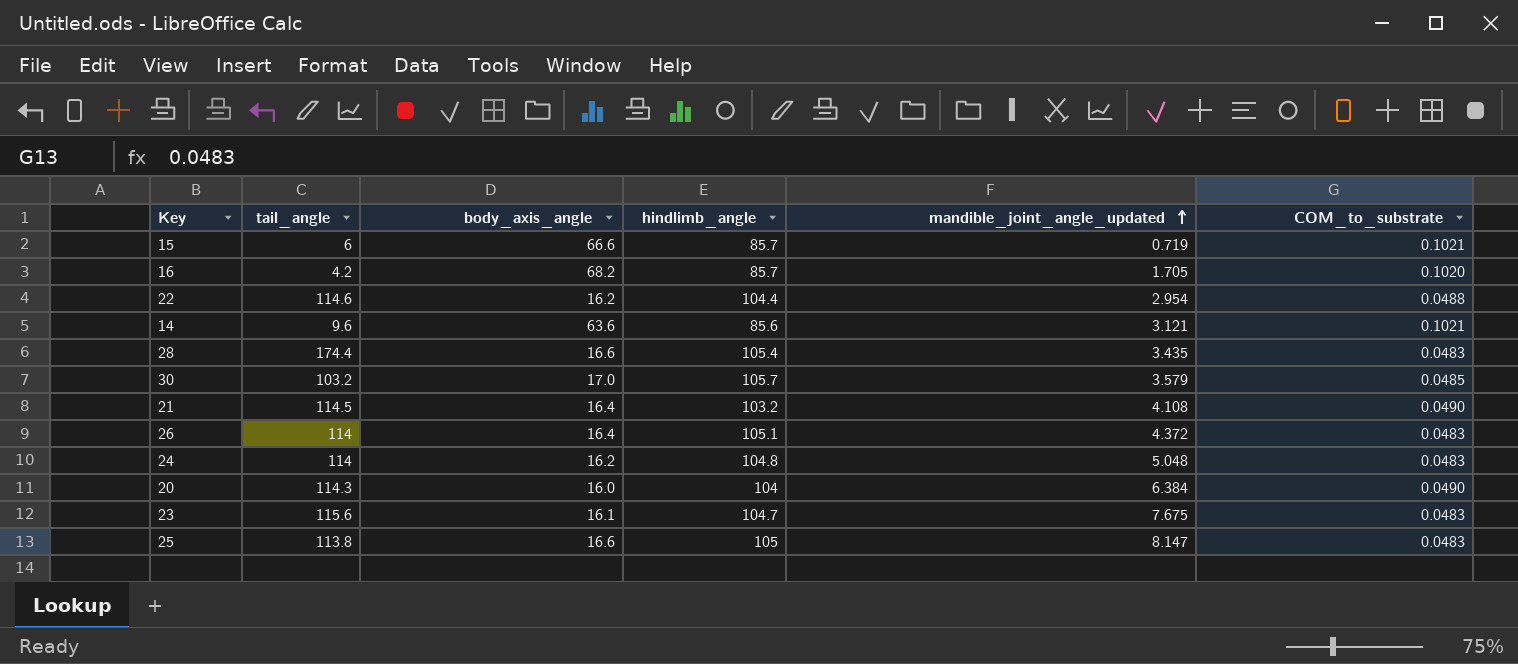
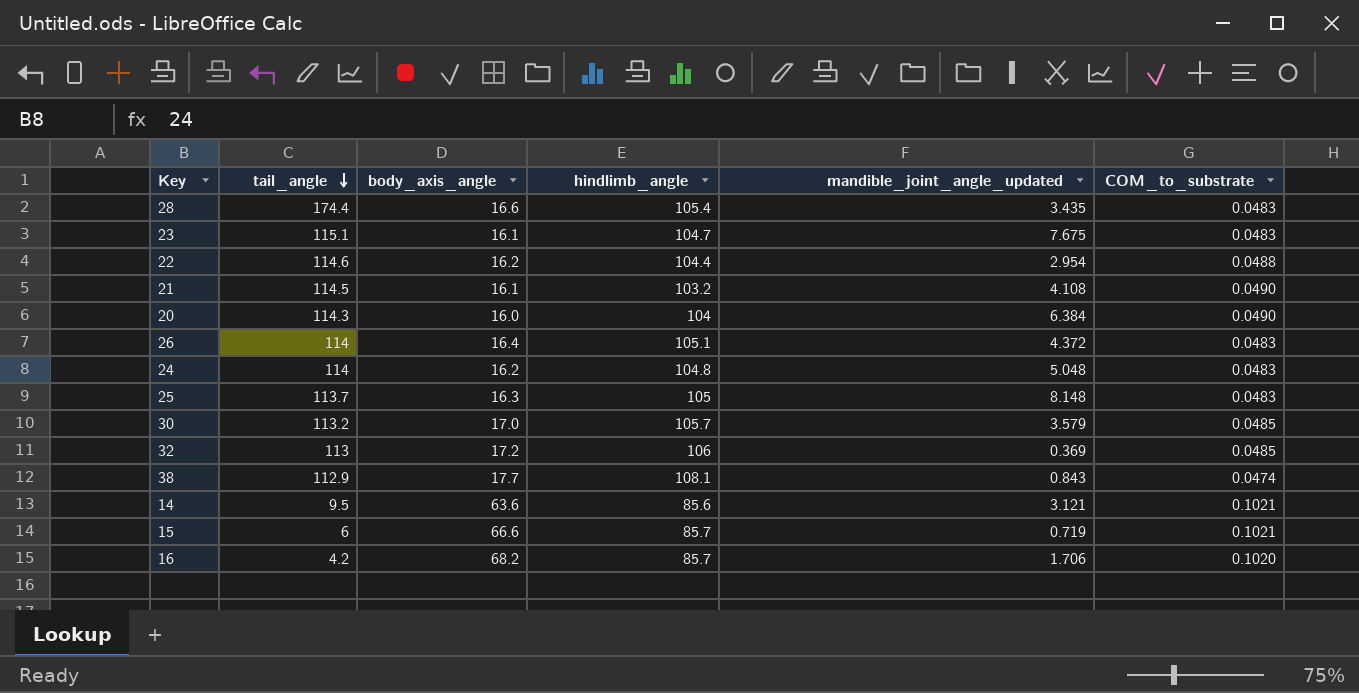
row order: mandible_joint_angle_updated ascending -> tail_angle descending
23 | tail_angle: 115.6 -> 115.1
21 | body_axis_angle: 16.4 -> 16.1
25 | tail_angle: 113.8 -> 113.7
25 | body_axis_angle: 16.6 -> 16.3
25 | mandible_joint_angle_updated: 8.147 -> 8.148
30 | tail_angle: 103.2 -> 113.2
row 32: none -> 113 | 17.2 | 106 | 0.369 | 0.0485
row 38: none -> 112.9 | 17.7 | 108.1 | 0.843 | 0.0474
14 | tail_angle: 9.6 -> 9.5
16 | mandible_joint_angle_updated: 1.705 -> 1.706

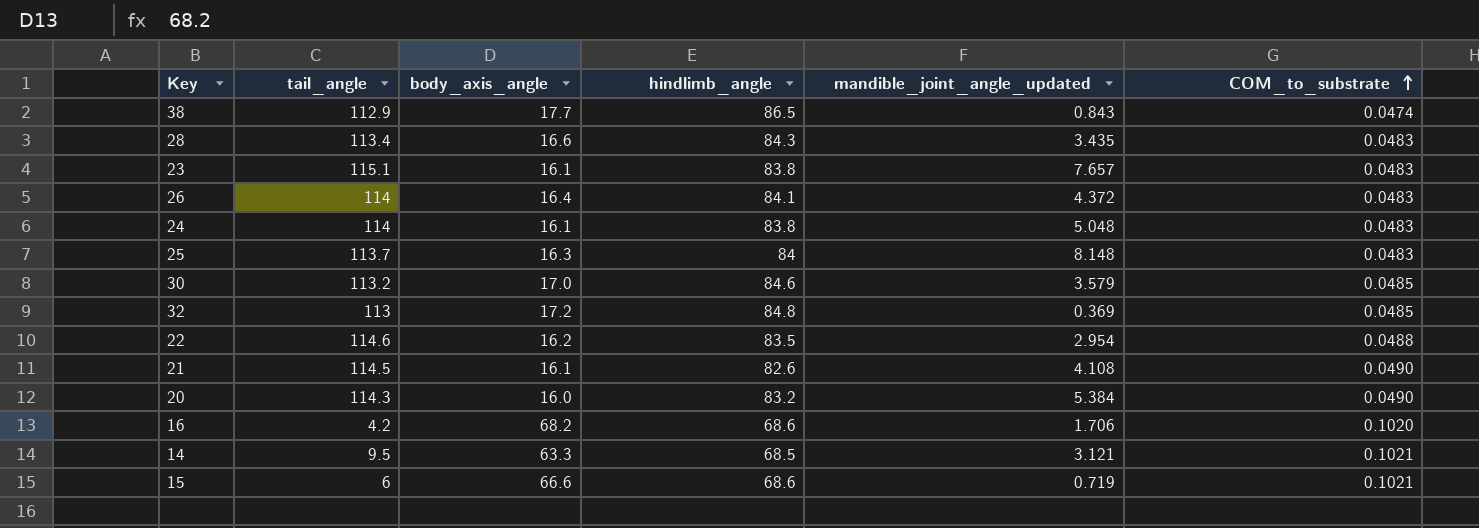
row order: tail_angle descending -> COM_to_substrate ascending
38 | hindlimb_angle: 108.1 -> 86.5
28 | tail_angle: 174.4 -> 113.4
28 | hindlimb_angle: 105.4 -> 84.3
23 | hindlimb_angle: 104.7 -> 83.8
23 | mandible_joint_angle_updated: 7.675 -> 7.657
26 | hindlimb_angle: 105.1 -> 84.1
24 | body_axis_angle: 16.2 -> 16.1
24 | hindlimb_angle: 104.8 -> 83.8
25 | hindlimb_angle: 105 -> 84
30 | hindlimb_angle: 105.7 -> 84.6
32 | hindlimb_angle: 106 -> 84.8
22 | hindlimb_angle: 104.4 -> 83.5
21 | hindlimb_angle: 103.2 -> 82.6
20 | hindlimb_angle: 104 -> 83.2
20 | mandible_joint_angle_updated: 6.384 -> 5.384
16 | hindlimb_angle: 85.7 -> 68.6
14 | body_axis_angle: 63.6 -> 63.3
14 | hindlimb_angle: 85.6 -> 68.5
15 | hindlimb_angle: 85.7 -> 68.6

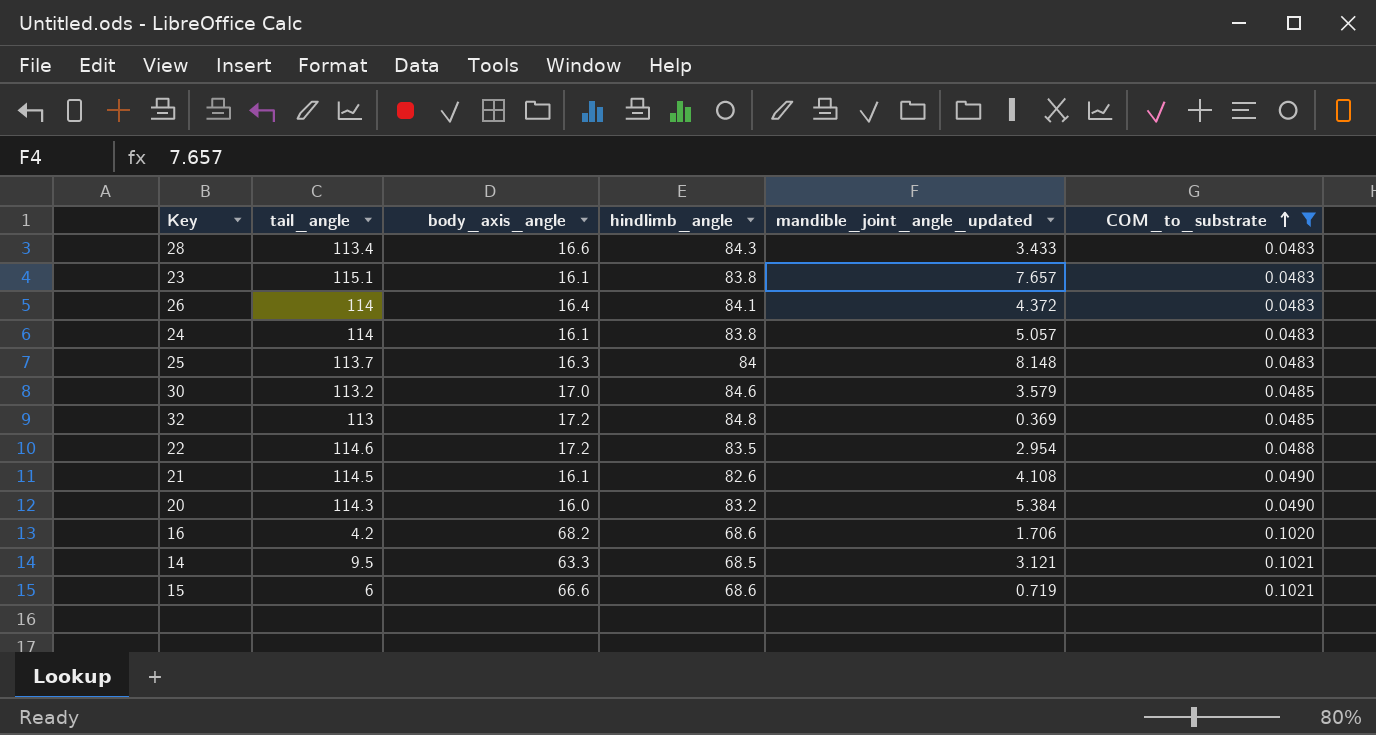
filter: none -> COM_to_substrate != 0.0474
28 | mandible_joint_angle_updated: 3.435 -> 3.433
24 | mandible_joint_angle_updated: 5.048 -> 5.057
22 | body_axis_angle: 16.2 -> 17.2

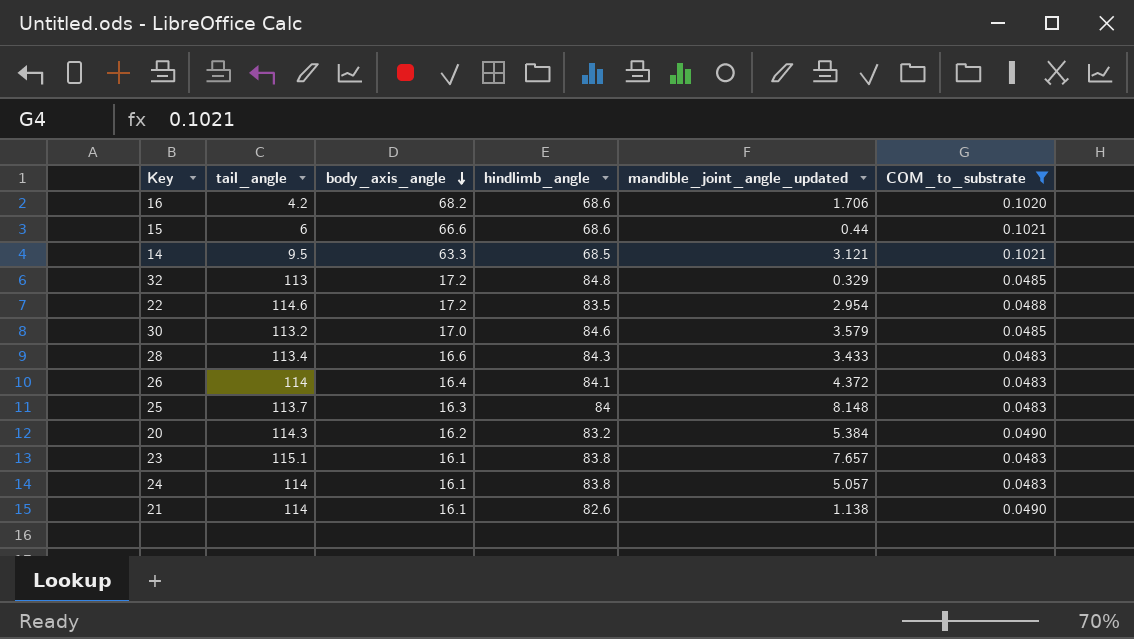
row order: COM_to_substrate ascending -> body_axis_angle descending
15 | mandible_joint_angle_updated: 0.719 -> 0.44
32 | mandible_joint_angle_updated: 0.369 -> 0.329
20 | body_axis_angle: 16.0 -> 16.2
21 | tail_angle: 114.5 -> 114
21 | mandible_joint_angle_updated: 4.108 -> 1.138

